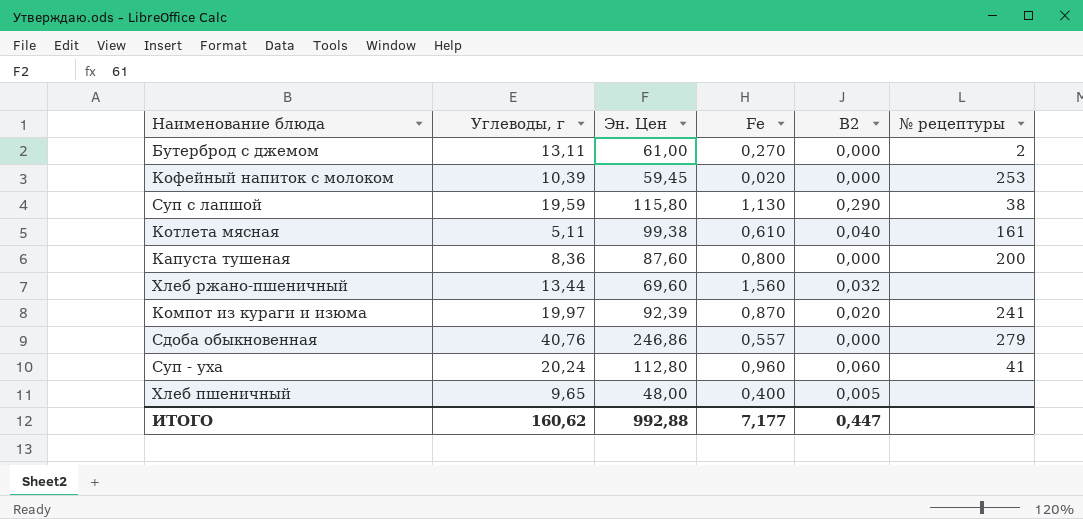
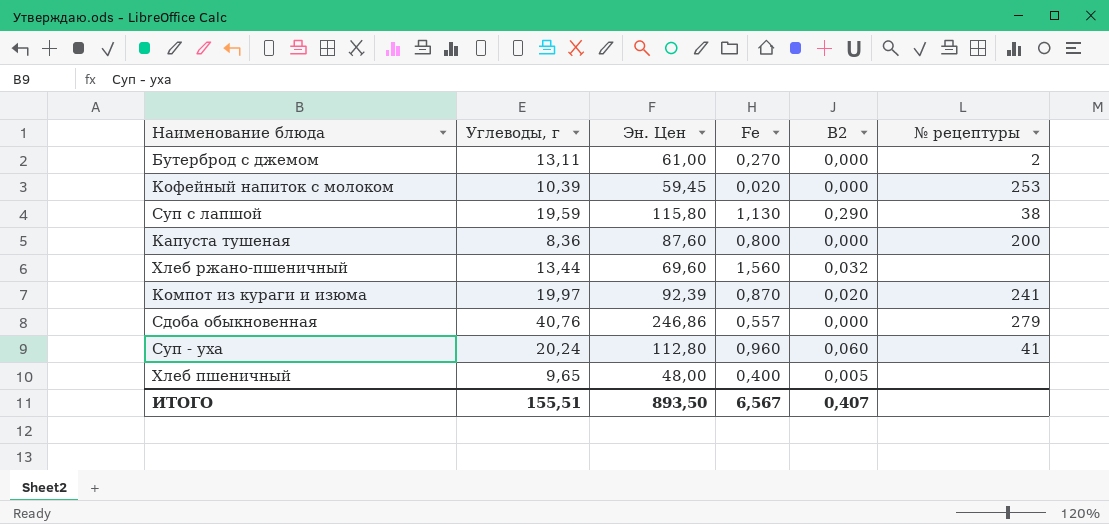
row Котлета мясная: 5,11 | 99,38 | 0,610 | 0,040 | 161 -> none
ИТОГО | Углеводы, г: 160,62 -> 155,51
ИТОГО | Эн. Цен: 992,88 -> 893,50
ИТОГО | Fe: 7,177 -> 6,567
ИТОГО | B2: 0,447 -> 0,407

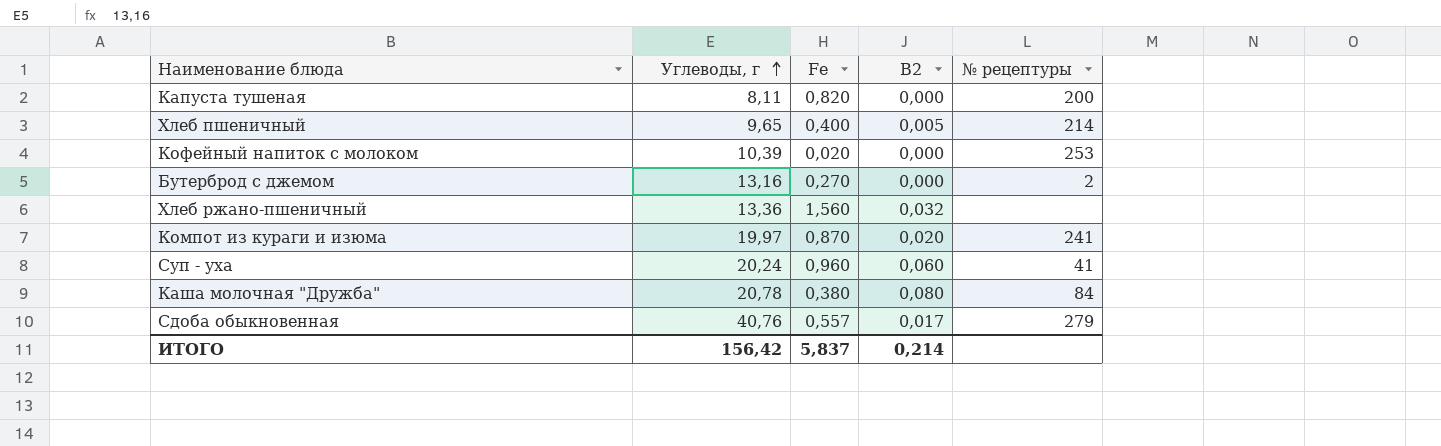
row order: none -> Углеводы, г ascending
column Эн. Цен | position: 3 -> none
row Суп с лапшой: 19,59 | 115,80 | 1,130 | 0,290 | 38 -> none
Капуста тушеная | Углеводы, г: 8,36 -> 8,11
Капуста тушеная | Fe: 0,800 -> 0,820
Хлеб пшеничный | № рецептуры: none -> 214
Бутерброд с джемом | Углеводы, г: 13,11 -> 13,16
Хлеб ржано-пшеничный | Углеводы, г: 13,44 -> 13,36
row Каша молочная "Дружба": none -> 20,78 | 0,380 | 0,080 | 84
Сдоба обыкновенная | B2: 0,000 -> 0,017
ИТОГО | Углеводы, г: 155,51 -> 156,42
ИТОГО | Fe: 6,567 -> 5,837
ИТОГО | B2: 0,407 -> 0,214

